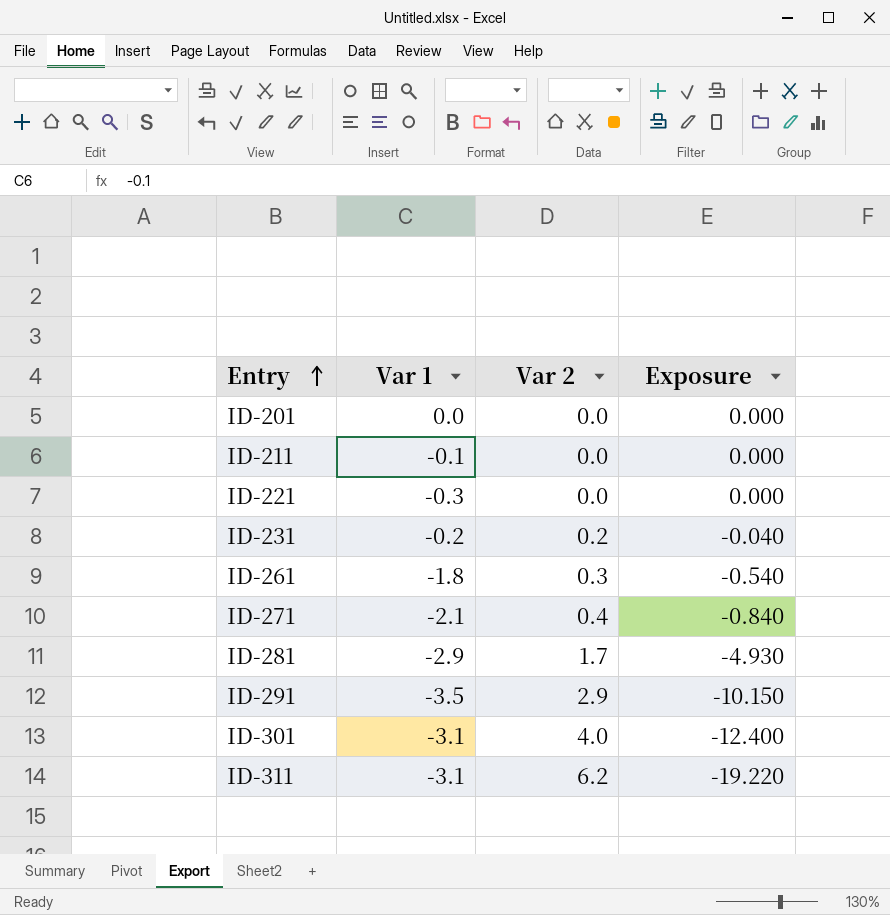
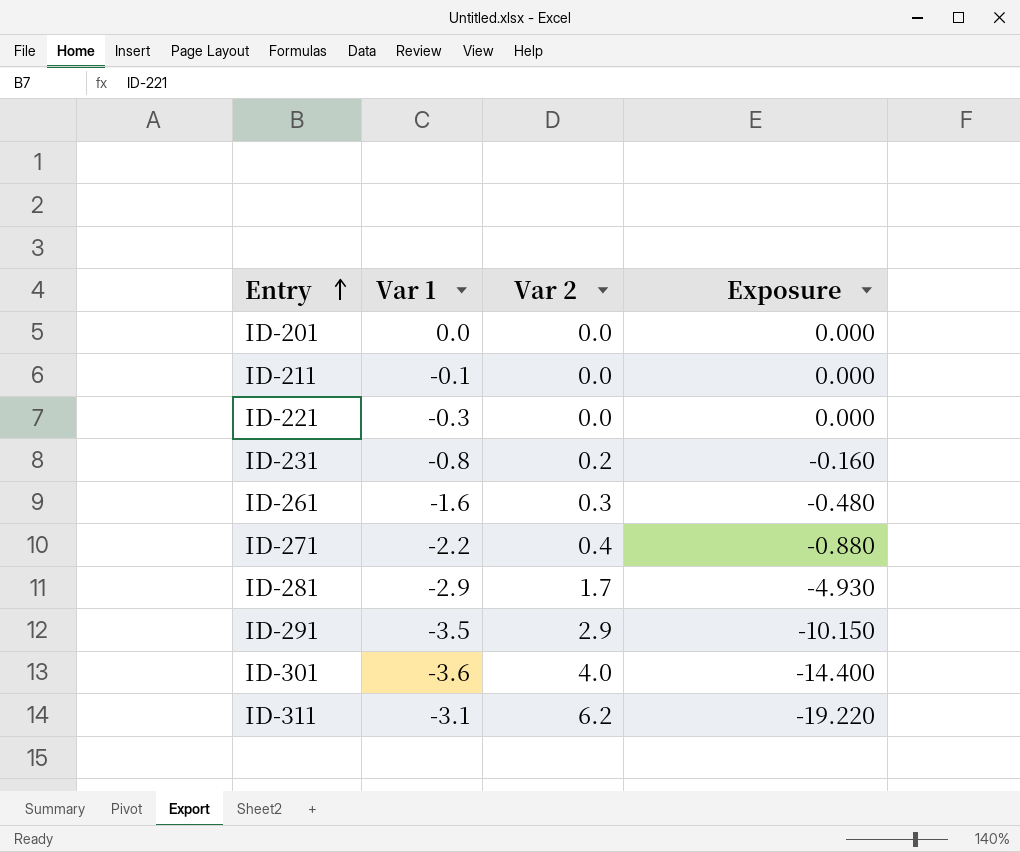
ID-231 | Var 1: -0.2 -> -0.8
ID-231 | Exposure: -0.040 -> -0.160
ID-261 | Var 1: -1.8 -> -1.6
ID-261 | Exposure: -0.540 -> -0.480
ID-271 | Var 1: -2.1 -> -2.2
ID-271 | Exposure: -0.840 -> -0.880
ID-301 | Var 1: -3.1 -> -3.6
ID-301 | Exposure: -12.400 -> -14.400

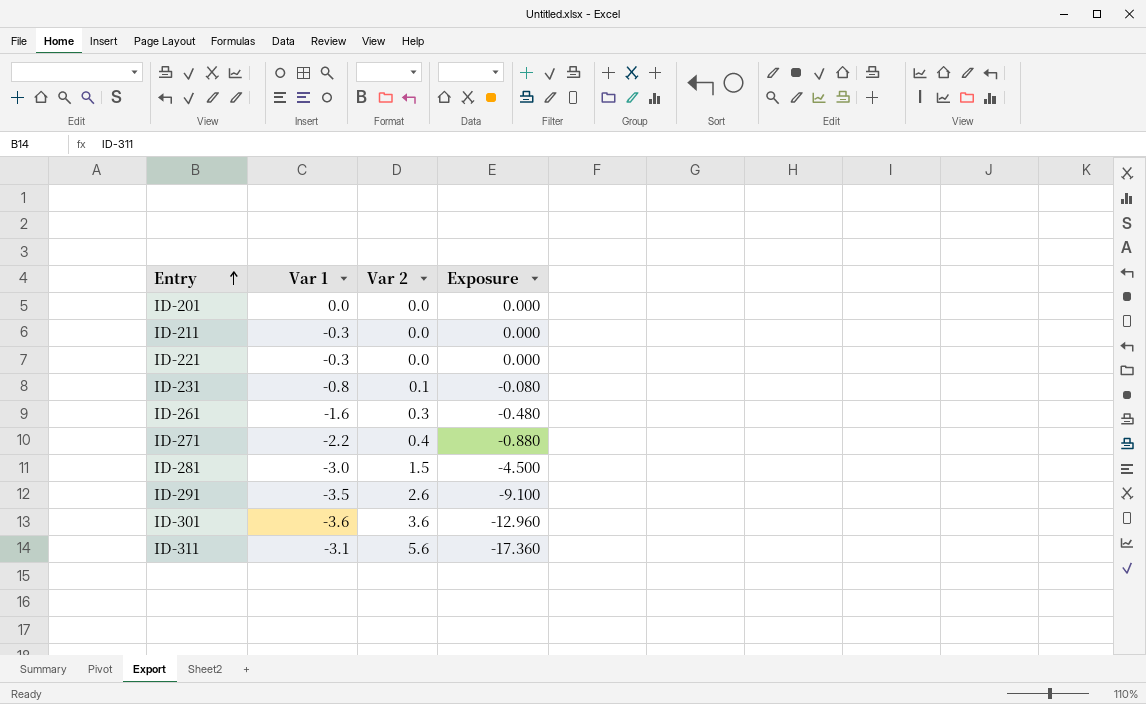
ID-211 | Var 1: -0.1 -> -0.3
ID-231 | Var 2: 0.2 -> 0.1
ID-231 | Exposure: -0.160 -> -0.080
ID-281 | Var 1: -2.9 -> -3.0
ID-281 | Var 2: 1.7 -> 1.5
ID-281 | Exposure: -4.930 -> -4.500
ID-291 | Var 2: 2.9 -> 2.6
ID-291 | Exposure: -10.150 -> -9.100
ID-301 | Var 2: 4.0 -> 3.6
ID-301 | Exposure: -14.400 -> -12.960
ID-311 | Var 2: 6.2 -> 5.6
ID-311 | Exposure: -19.220 -> -17.360

